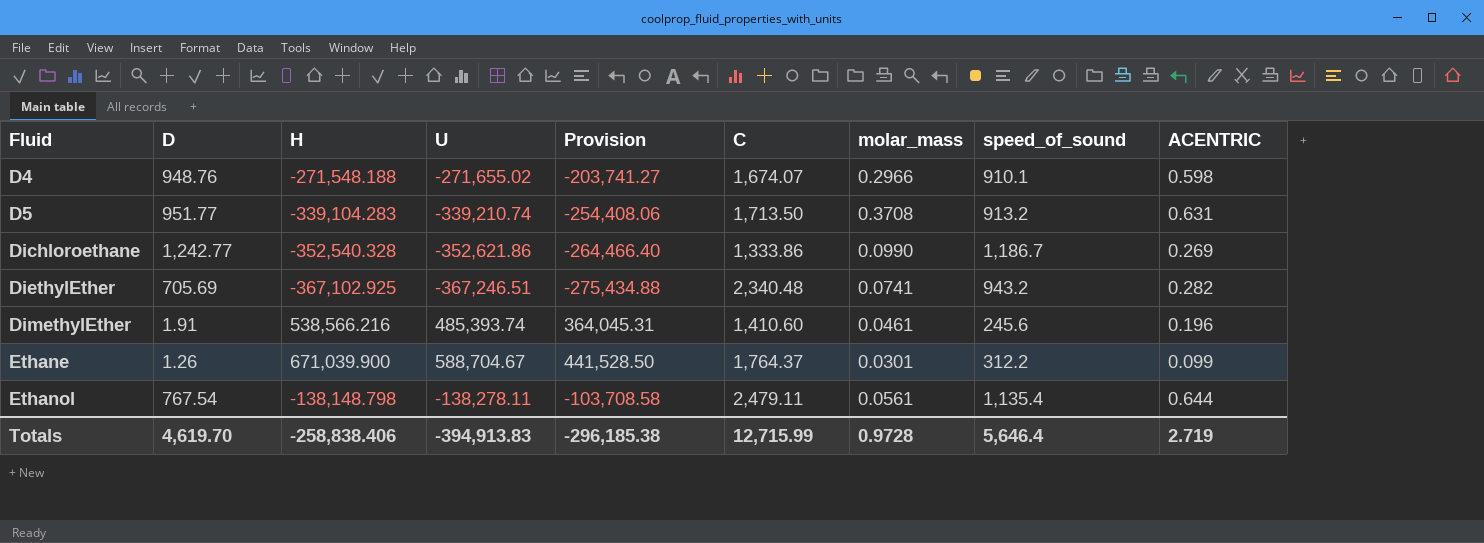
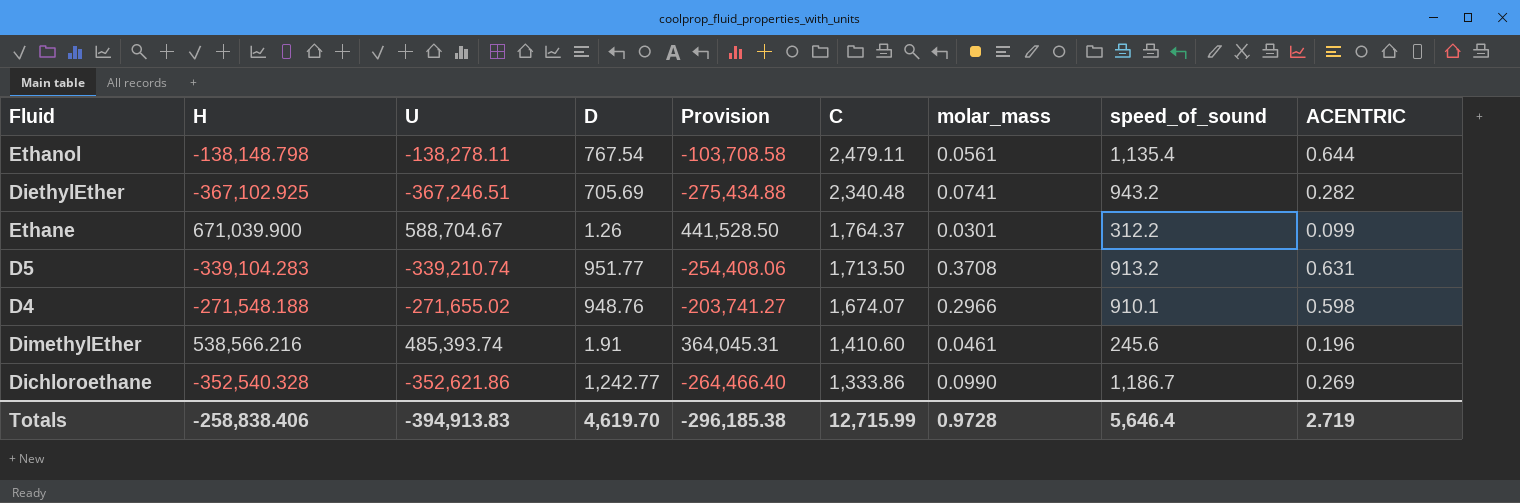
row order: Fluid ascending -> C descending
column D | position: 2 -> 4

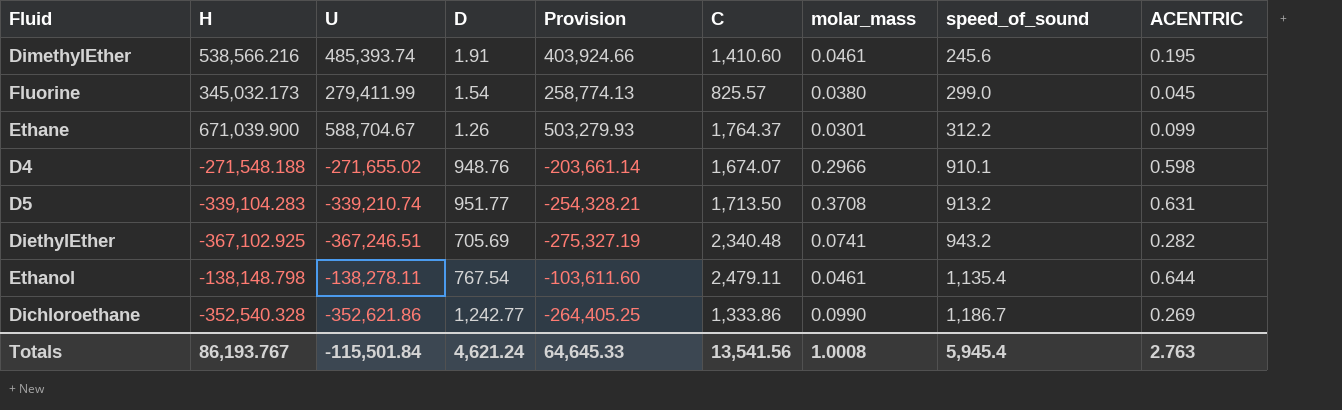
row order: C descending -> speed_of_sound ascending
column Provision | formula: [U] * 0.75 -> [H] * 0.75
DimethylEther | ACENTRIC: 0.196 -> 0.195
row Fluorine: none -> 345,032.173 | 279,411.99 | 1.54 | 258,774.13 | 825.57 | 0.0380 | 299.0 | 0.045
Ethanol | molar_mass: 0.0561 -> 0.0461
Totals | H: -258,838.406 -> 86,193.767
Totals | U: -394,913.83 -> -115,501.84
Totals | D: 4,619.70 -> 4,621.24
Totals | Provision: -296,185.38 -> 64,645.33
Totals | C: 12,715.99 -> 13,541.56
Totals | molar_mass: 0.9728 -> 1.0008
Totals | speed_of_sound: 5,646.4 -> 5,945.4
Totals | ACENTRIC: 2.719 -> 2.763

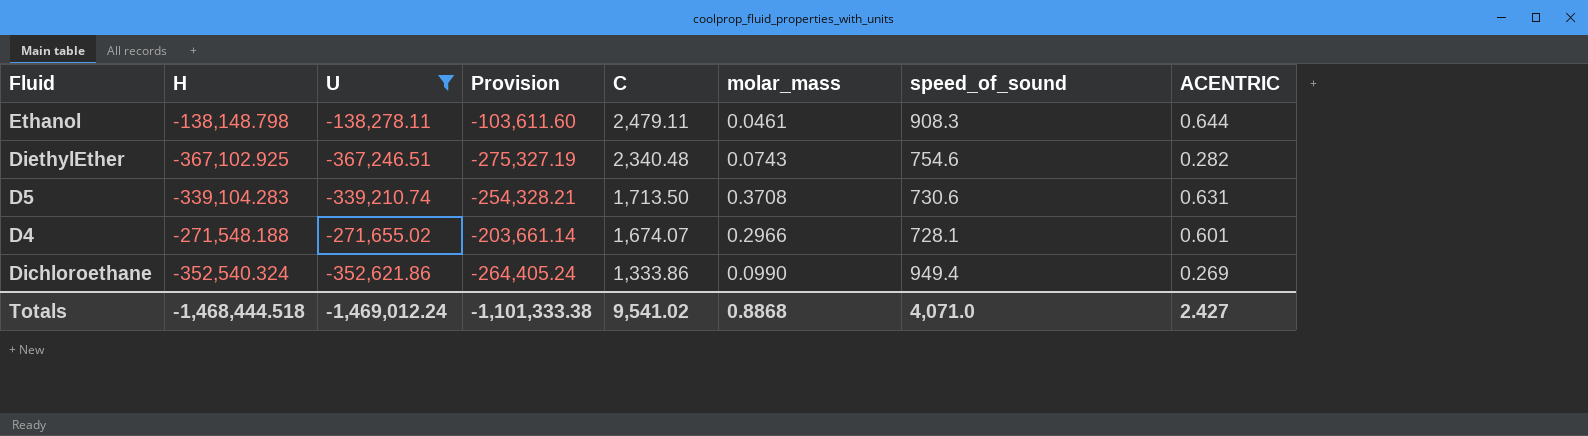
filter: none -> U <= -138,278.11
row order: speed_of_sound ascending -> C descending
column D | position: 4 -> none
Ethanol | speed_of_sound: 1,135.4 -> 908.3
DiethylEther | molar_mass: 0.0741 -> 0.0743
DiethylEther | speed_of_sound: 943.2 -> 754.6
D5 | speed_of_sound: 913.2 -> 730.6
D4 | speed_of_sound: 910.1 -> 728.1
D4 | ACENTRIC: 0.598 -> 0.601
Dichloroethane | H: -352,540.328 -> -352,540.324
Dichloroethane | Provision: -264,405.25 -> -264,405.24
Dichloroethane | speed_of_sound: 1,186.7 -> 949.4
Totals | H: 86,193.767 -> -1,468,444.518
Totals | U: -115,501.84 -> -1,469,012.24
Totals | Provision: 64,645.33 -> -1,101,333.38
Totals | C: 13,541.56 -> 9,541.02
Totals | molar_mass: 1.0008 -> 0.8868
Totals | speed_of_sound: 5,945.4 -> 4,071.0
Totals | ACENTRIC: 2.763 -> 2.427

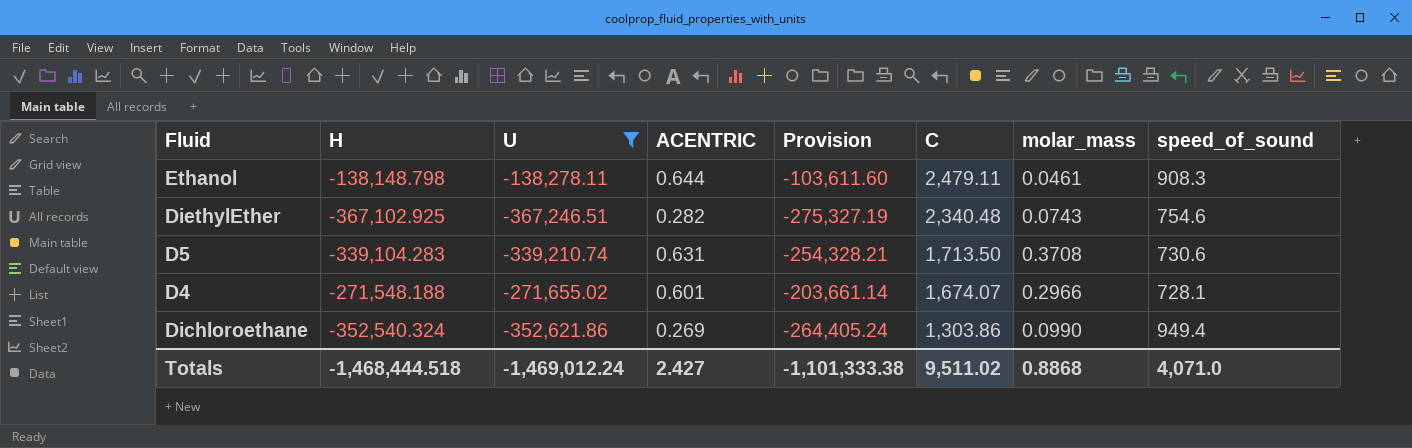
column ACENTRIC | position: 8 -> 4
Dichloroethane | C: 1,333.86 -> 1,303.86
Totals | C: 9,541.02 -> 9,511.02

